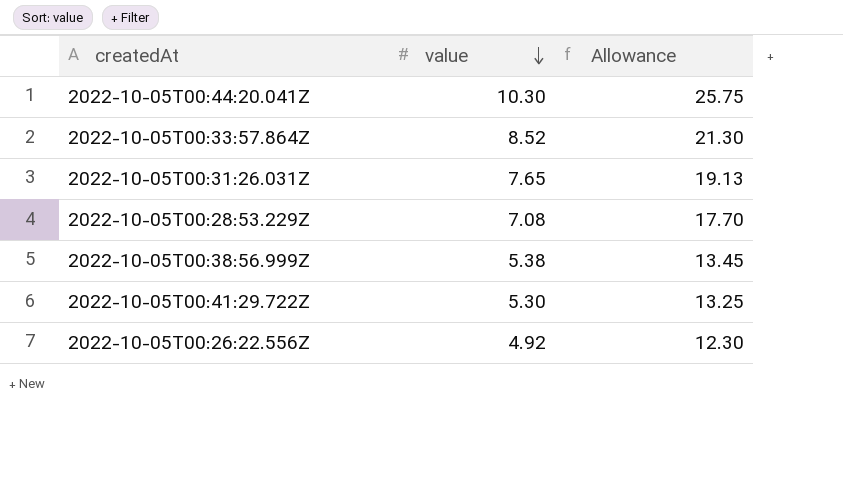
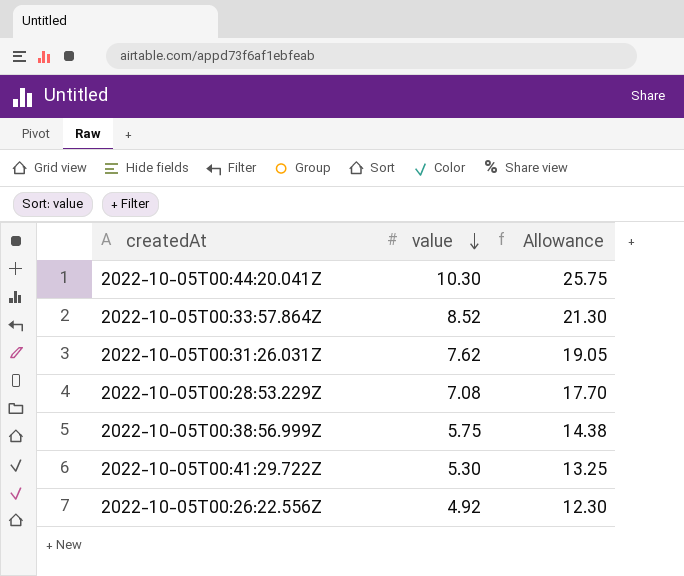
2022-10-05T00:31:26.031Z | value: 7.65 -> 7.62
2022-10-05T00:31:26.031Z | Allowance: 19.13 -> 19.05
2022-10-05T00:38:56.999Z | value: 5.38 -> 5.75
2022-10-05T00:38:56.999Z | Allowance: 13.45 -> 14.38

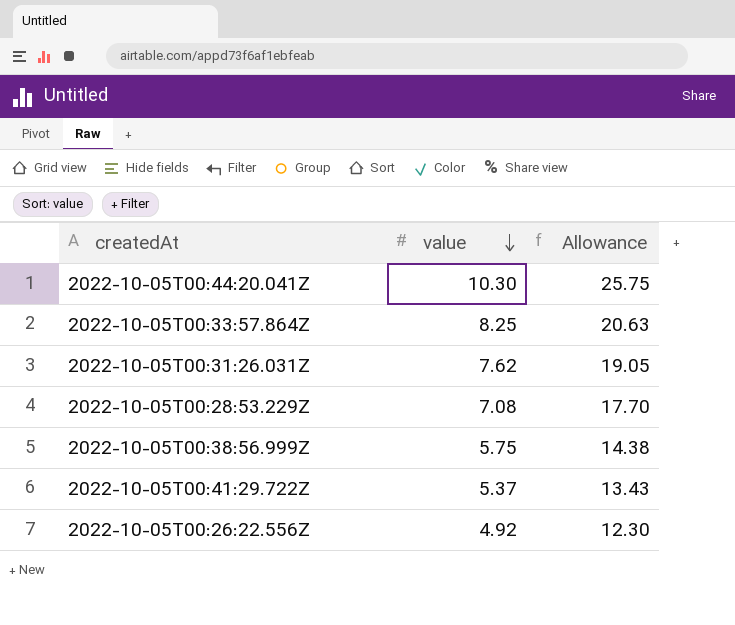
2022-10-05T00:33:57.864Z | value: 8.52 -> 8.25
2022-10-05T00:33:57.864Z | Allowance: 21.30 -> 20.63
2022-10-05T00:41:29.722Z | value: 5.30 -> 5.37
2022-10-05T00:41:29.722Z | Allowance: 13.25 -> 13.43

